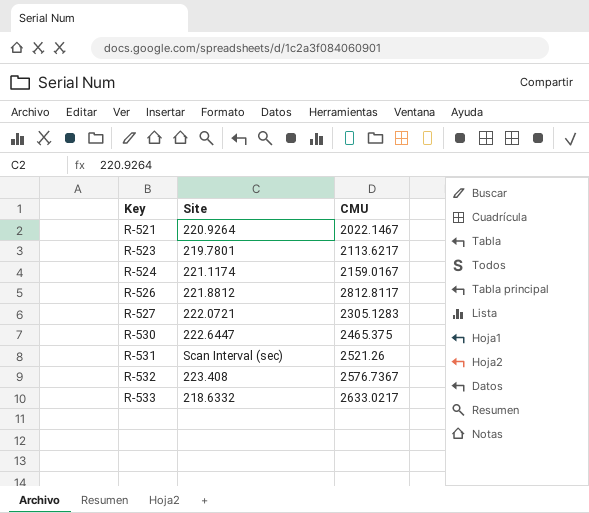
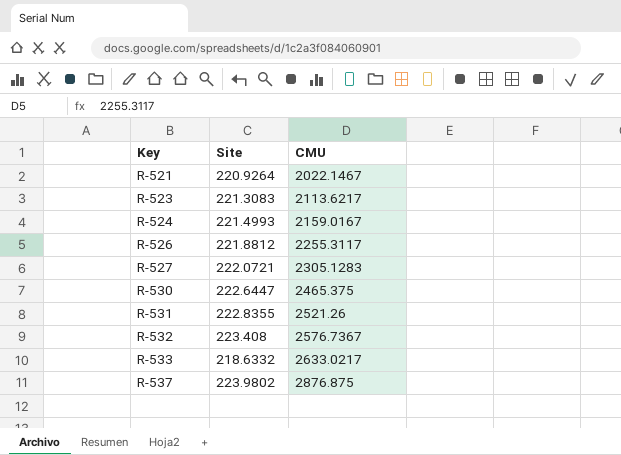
R-523 | Site: 219.7801 -> 221.3083
R-524 | Site: 221.1174 -> 221.4993
R-526 | CMU: 2812.8117 -> 2255.3117
R-531 | Site: Scan Interval (sec) -> 222.8355
row R-537: none -> 223.9802 | 2876.875

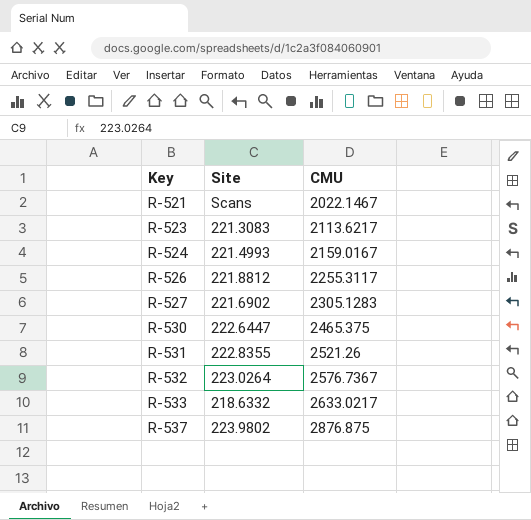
R-521 | Site: 220.9264 -> Scans
R-527 | Site: 222.0721 -> 221.6902
R-532 | Site: 223.408 -> 223.0264

